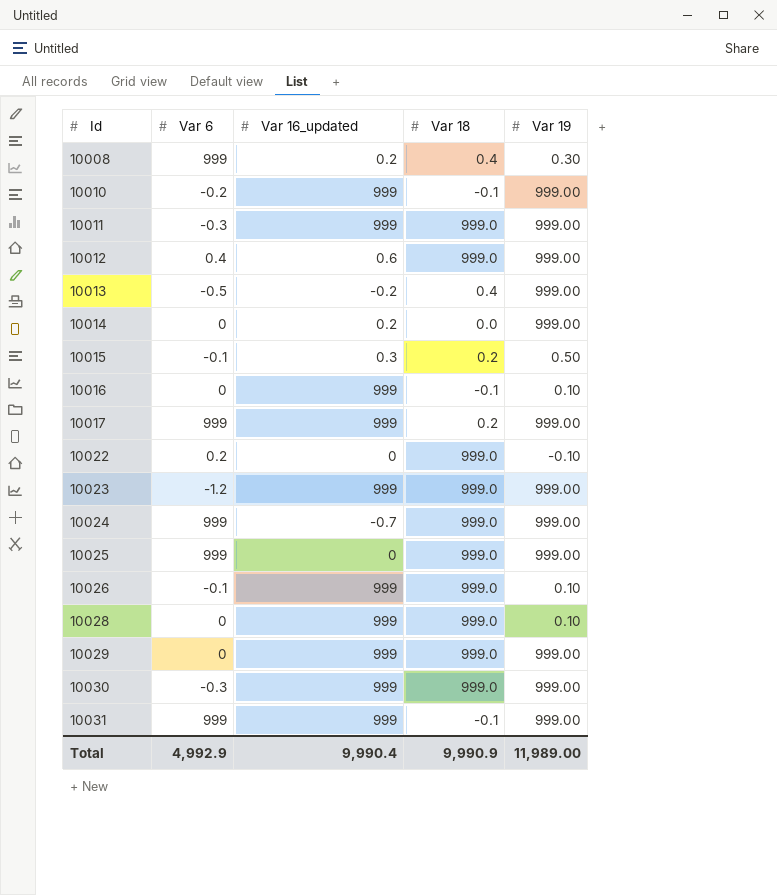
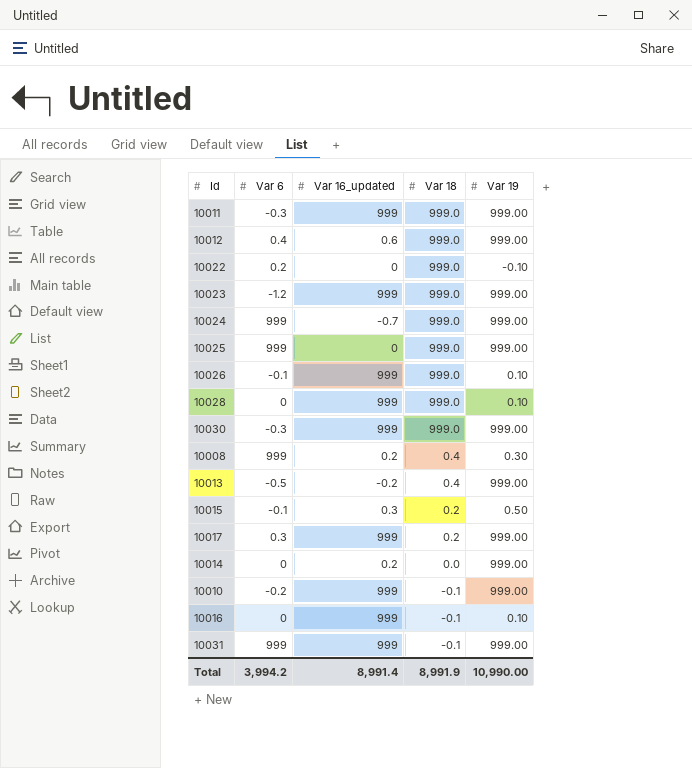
row order: Id ascending -> Var 18 descending
row 10029: 0 | 999 | 999.0 | 999.00 -> none
10017 | Var 6: 999 -> 0.3
Total | Var 6: 4,992.9 -> 3,994.2
Total | Var 16_updated: 9,990.4 -> 8,991.4
Total | Var 18: 9,990.9 -> 8,991.9
Total | Var 19: 11,989.00 -> 10,990.00

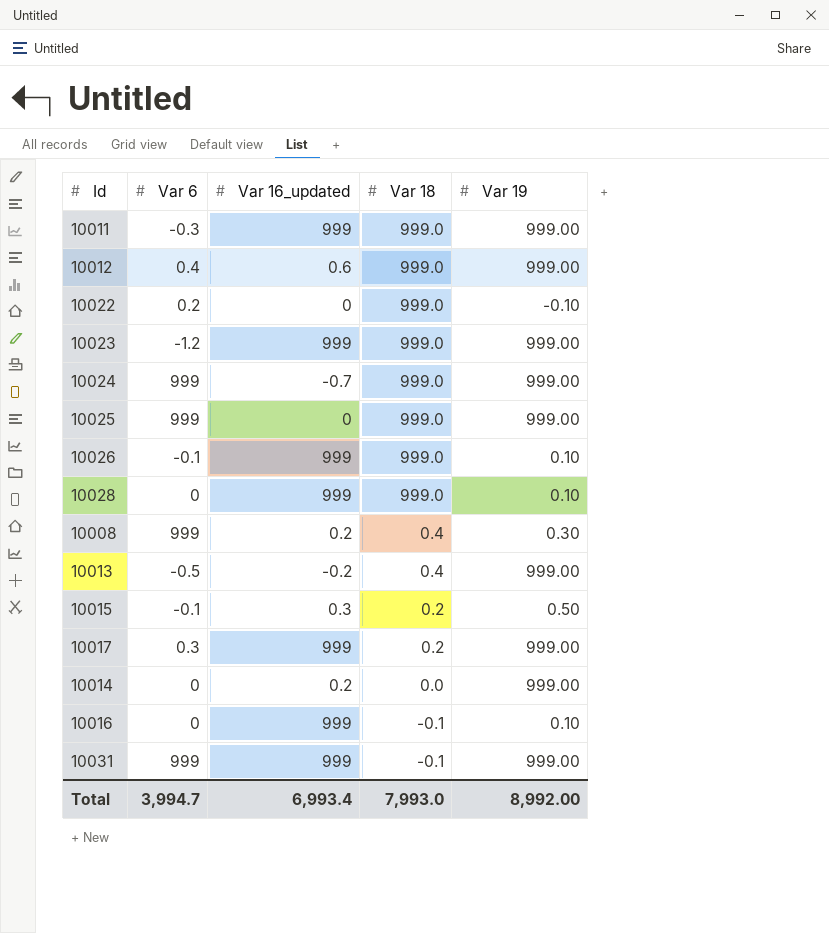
row 10030: -0.3 | 999 | 999.0 | 999.00 -> none
row 10010: -0.2 | 999 | -0.1 | 999.00 -> none
Total | Var 6: 3,994.2 -> 3,994.7
Total | Var 16_updated: 8,991.4 -> 6,993.4
Total | Var 18: 8,991.9 -> 7,993.0
Total | Var 19: 10,990.00 -> 8,992.00

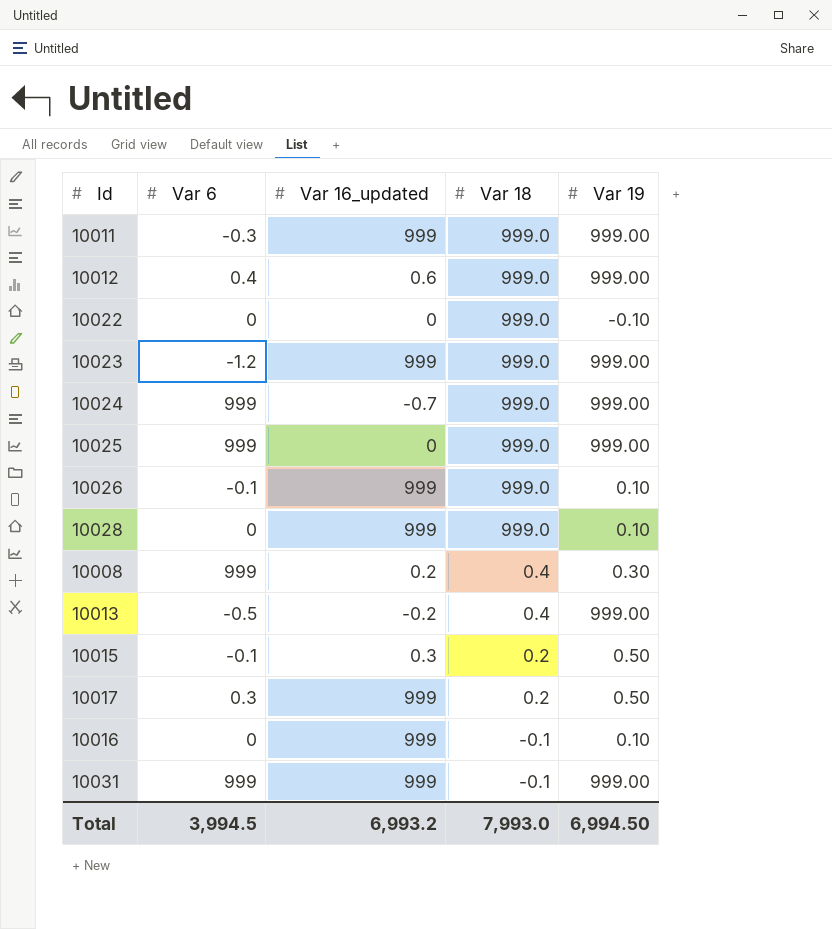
row 10014: 0 | 0.2 | 0.0 | 999.00 -> none
10022 | Var 6: 0.2 -> 0
10017 | Var 19: 999.00 -> 0.50
Total | Var 6: 3,994.7 -> 3,994.5
Total | Var 16_updated: 6,993.4 -> 6,993.2
Total | Var 19: 8,992.00 -> 6,994.50

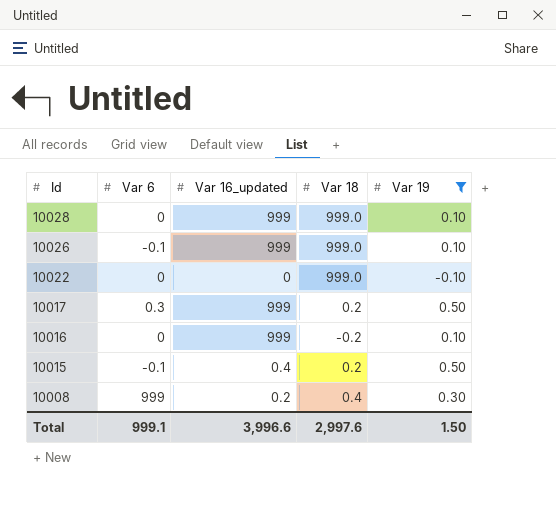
filter: none -> Var 19 != 999.00
row order: Var 18 descending -> Id descending
10016 | Var 18: -0.1 -> -0.2
10015 | Var 16_updated: 0.3 -> 0.4
Total | Var 6: 3,994.5 -> 999.1
Total | Var 16_updated: 6,993.2 -> 3,996.6
Total | Var 18: 7,993.0 -> 2,997.6
Total | Var 19: 6,994.50 -> 1.50

